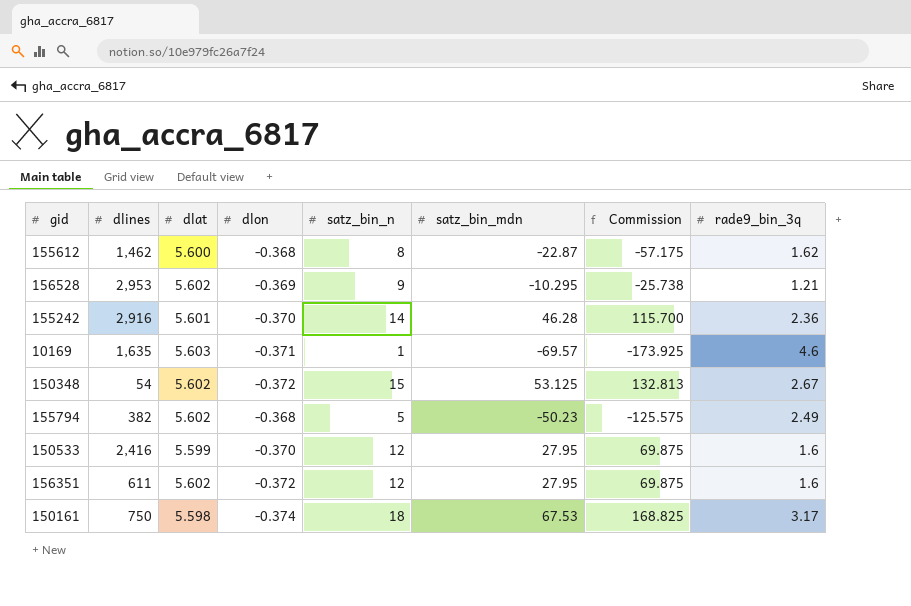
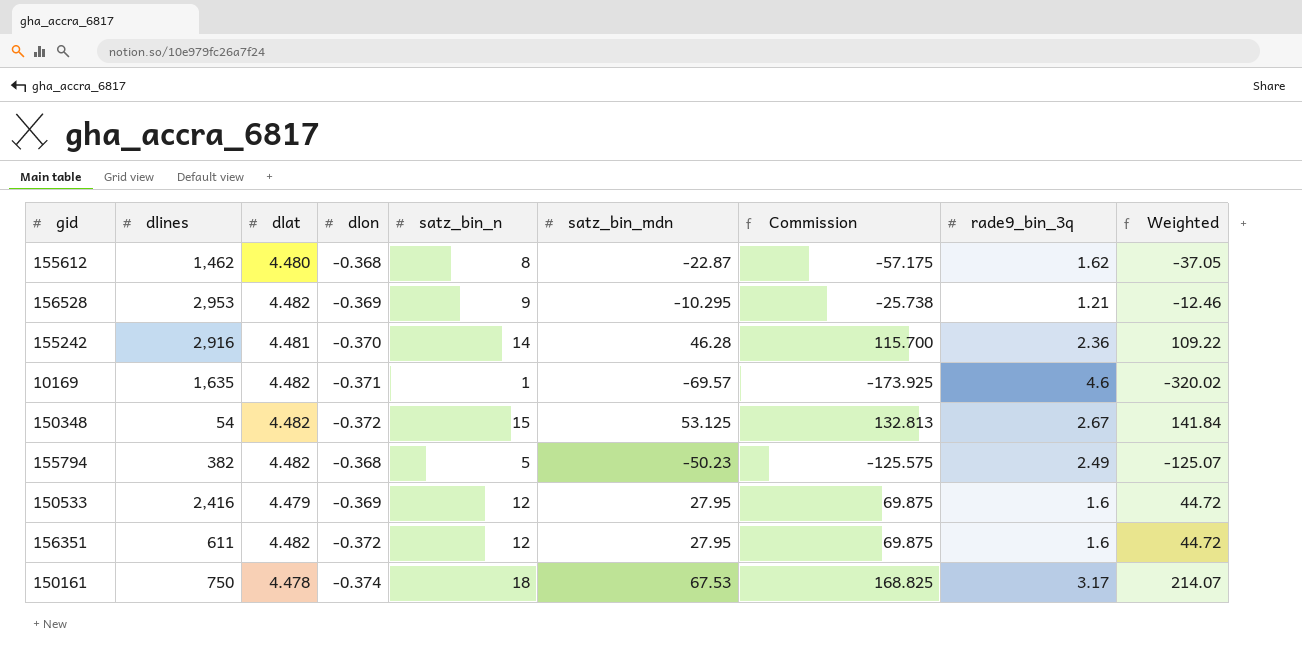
column Weighted | formula: none -> [satz_bin_mdn] * [rade9_bin_3q]
155612 | dlat: 5.600 -> 4.480
156528 | dlat: 5.602 -> 4.482
155242 | dlat: 5.601 -> 4.481
10169 | dlat: 5.603 -> 4.482
150348 | dlat: 5.602 -> 4.482
155794 | dlat: 5.602 -> 4.482
150533 | dlat: 5.599 -> 4.479
150533 | dlon: -0.370 -> -0.369
156351 | dlat: 5.602 -> 4.482
150161 | dlat: 5.598 -> 4.478

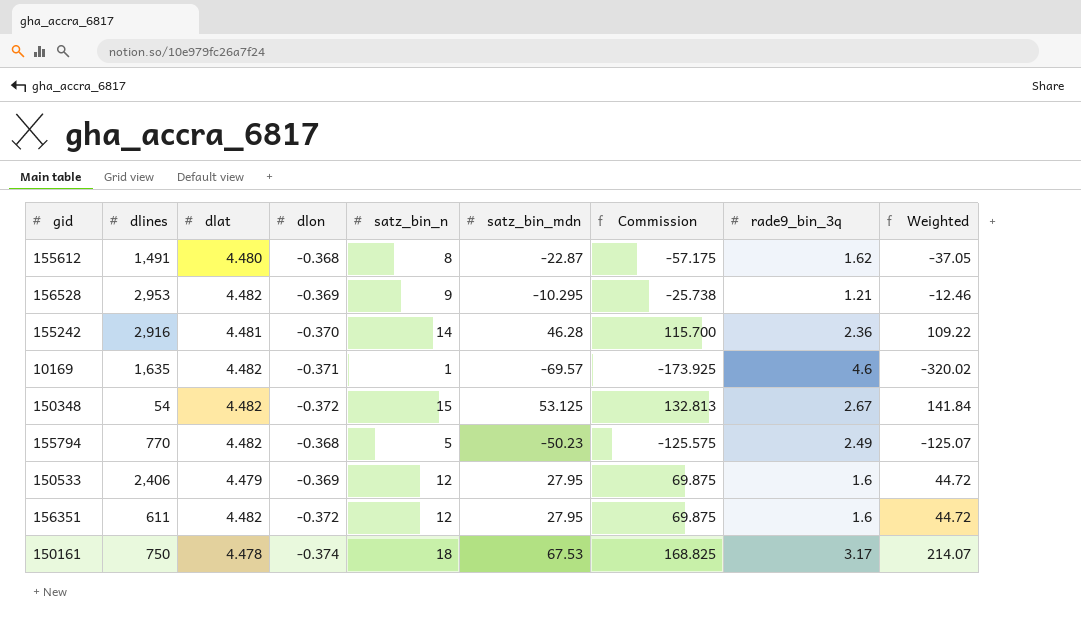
155612 | dlines: 1,462 -> 1,491
155794 | dlines: 382 -> 770
150533 | dlines: 2,416 -> 2,406

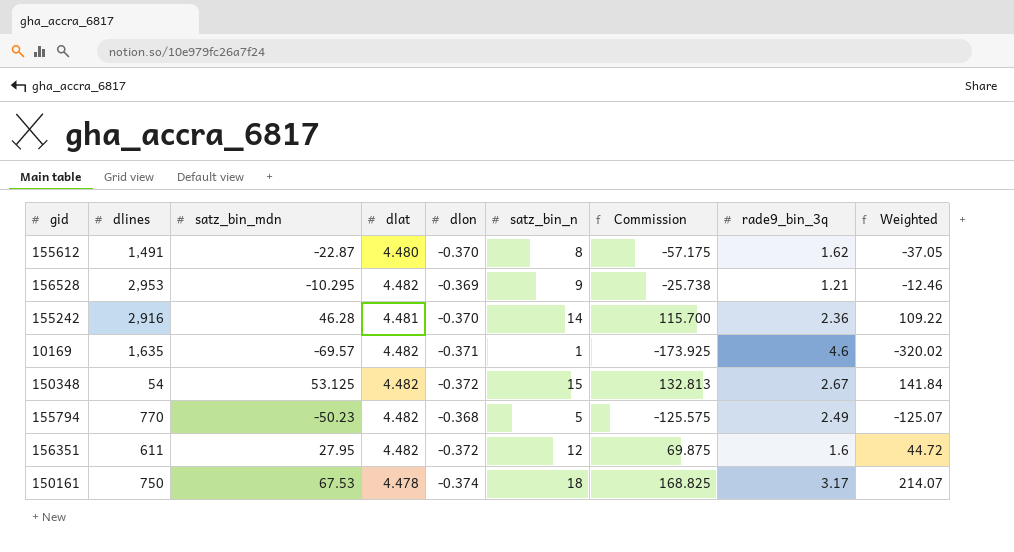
column satz_bin_mdn | position: 6 -> 3
row 150533: 2,406 | 4.479 | -0.369 | 12 | 27.95 | 69.875 | 1.6 | 44.72 -> none
155612 | dlon: -0.368 -> -0.370

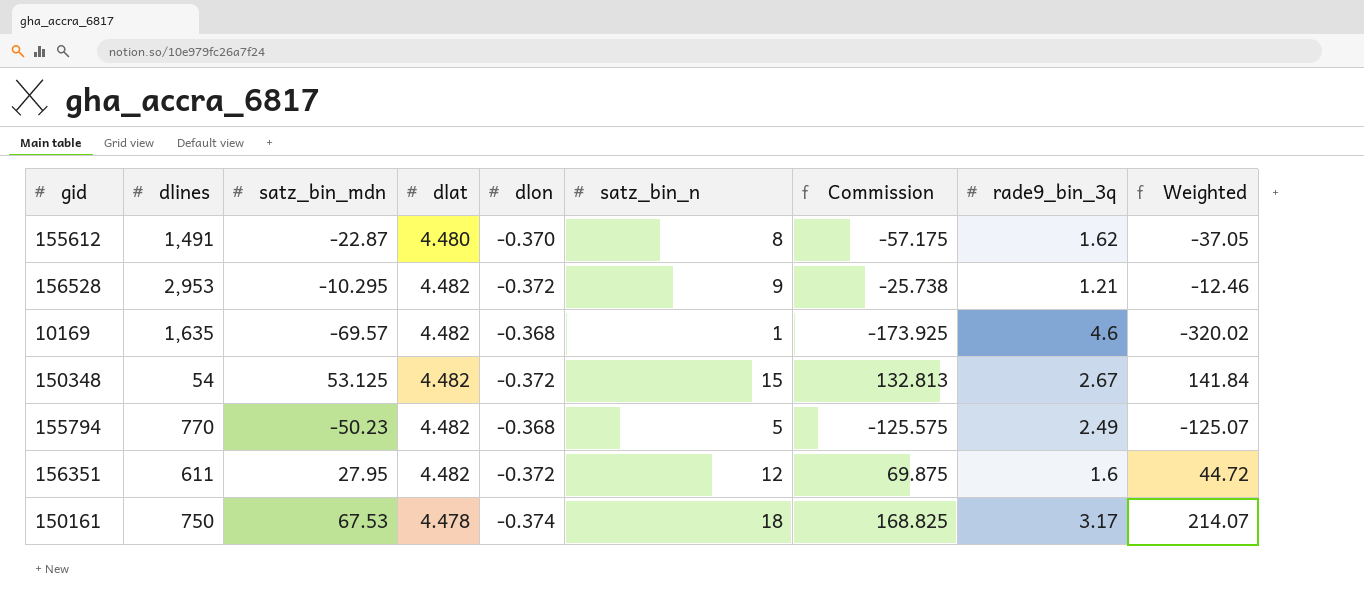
row 155242: 2,916 | 46.28 | 4.481 | -0.370 | 14 | 115.700 | 2.36 | 109.22 -> none
156528 | dlon: -0.369 -> -0.372
10169 | dlon: -0.371 -> -0.368

